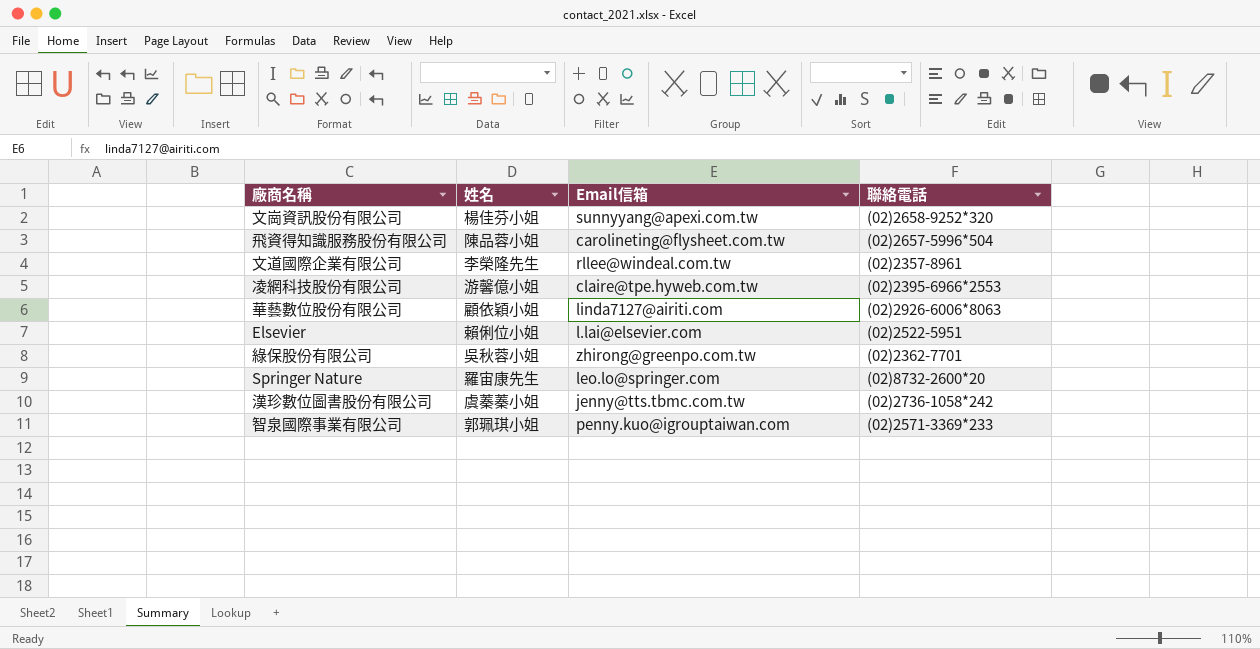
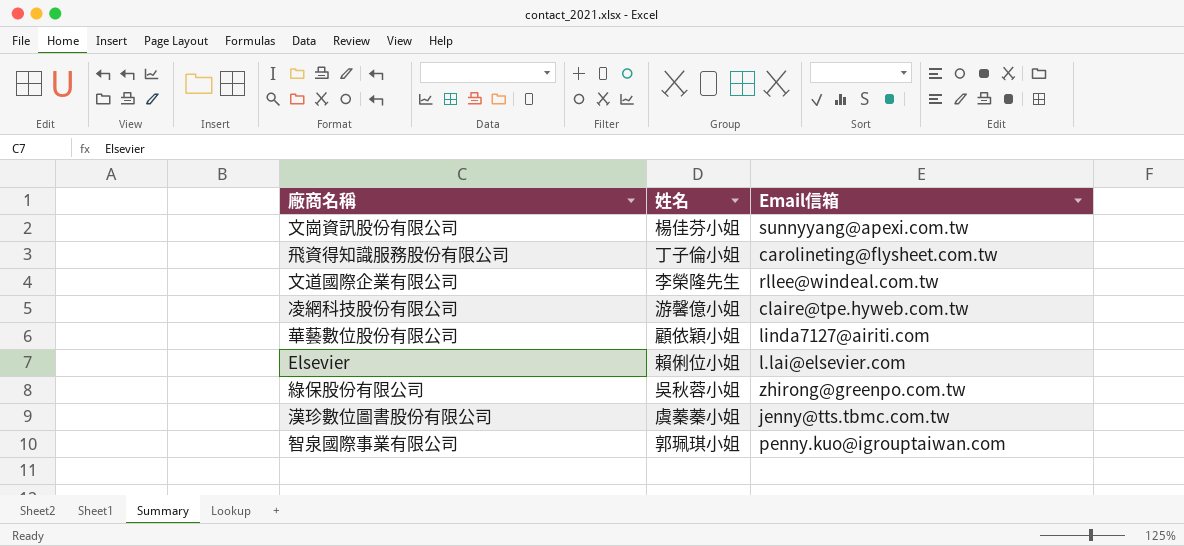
column 聯絡電話 | position: 4 -> none
row Springer Nature: 羅宙康先生 | leo.lo@springer.com | (02)8732-2600*20 -> none
飛資得知識服務股份有限公司 | 姓名: 陳品蓉小姐 -> 丁子倫小姐

